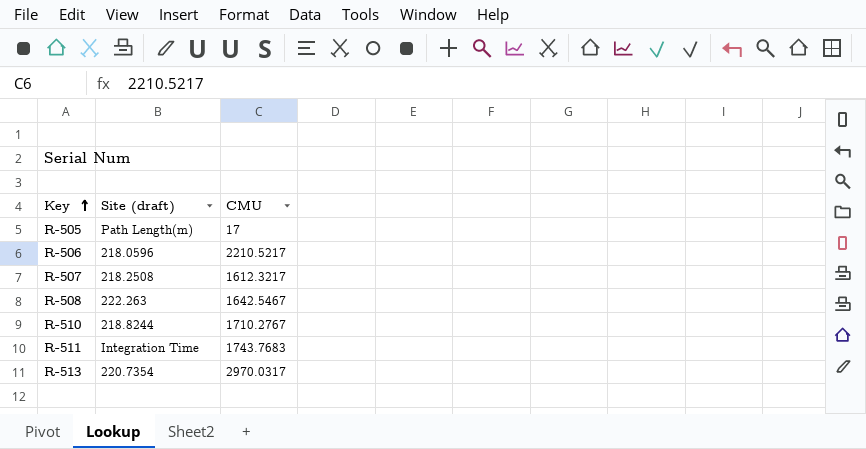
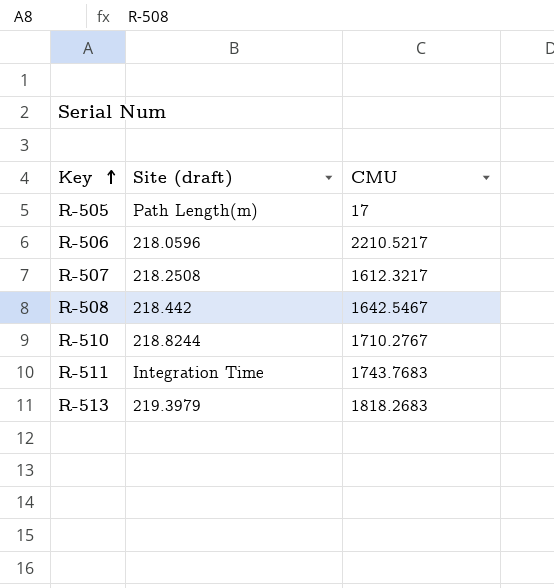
R-508 | Site (draft): 222.263 -> 218.442
R-513 | Site (draft): 220.7354 -> 219.3979
R-513 | CMU: 2970.0317 -> 1818.2683

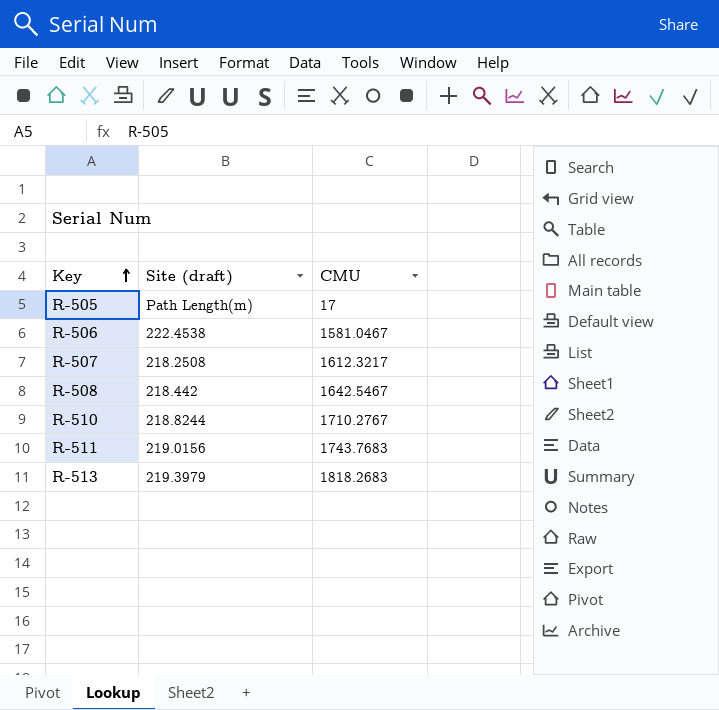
R-506 | Site (draft): 218.0596 -> 222.4538
R-506 | CMU: 2210.5217 -> 1581.0467
R-511 | Site (draft): Integration Time -> 219.0156

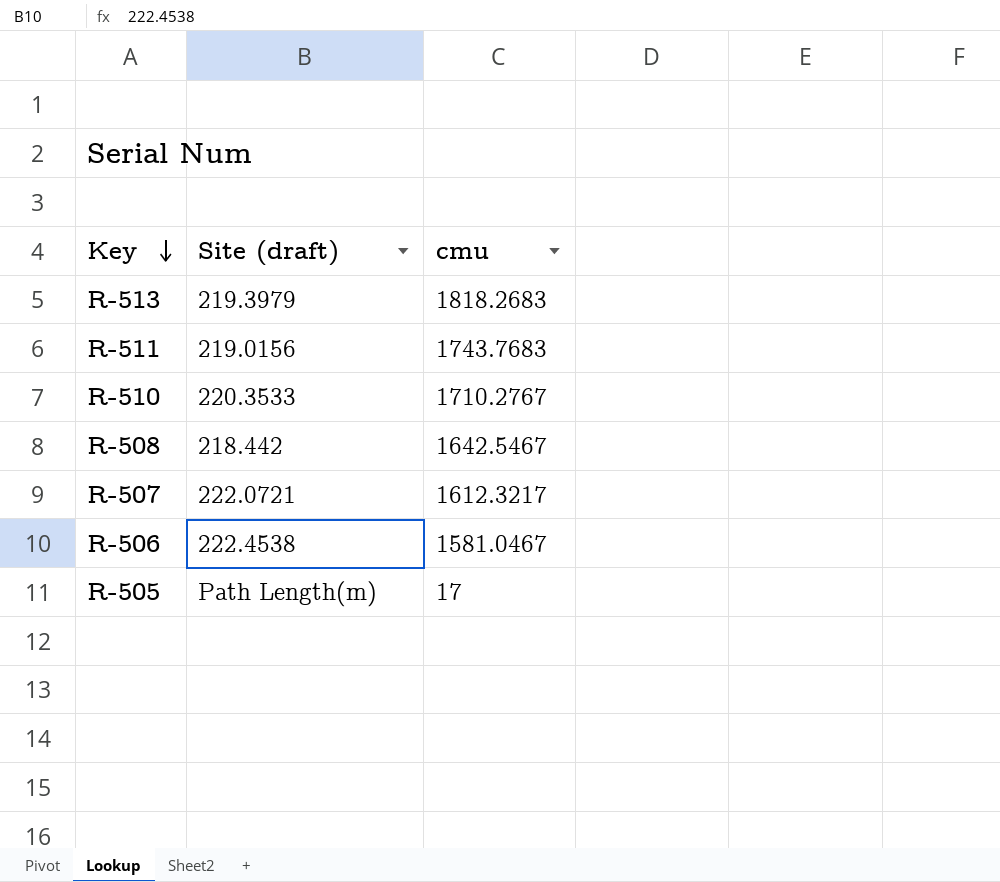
row order: Key ascending -> Key descending
column name: CMU -> cmu
R-510 | Site (draft): 218.8244 -> 220.3533
R-507 | Site (draft): 218.2508 -> 222.0721

